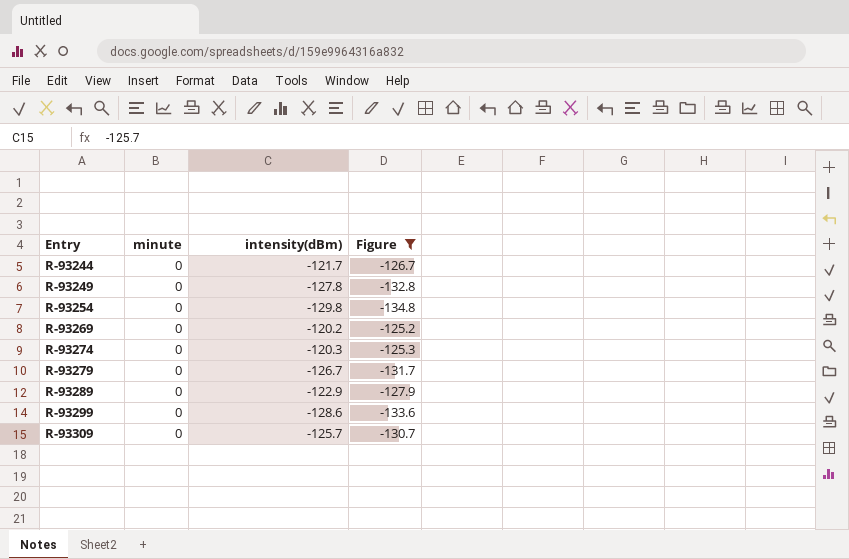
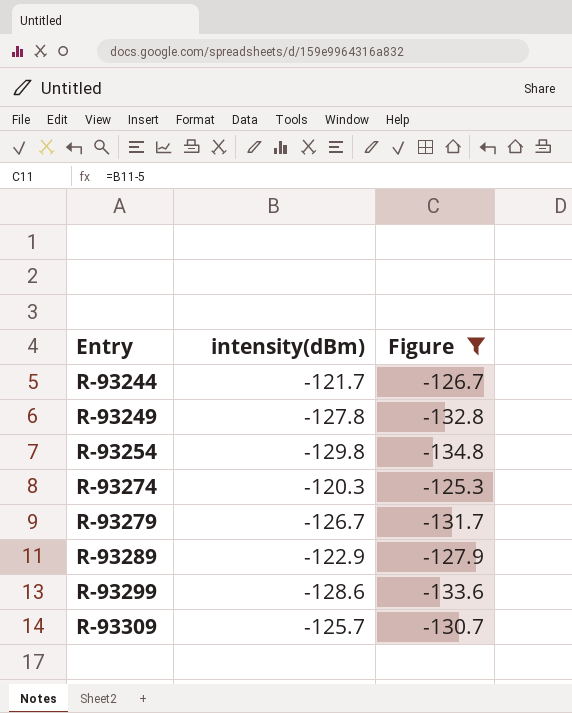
column minute | position: 2 -> none
row R-93269: 0 | -120.2 | -125.2 -> none

